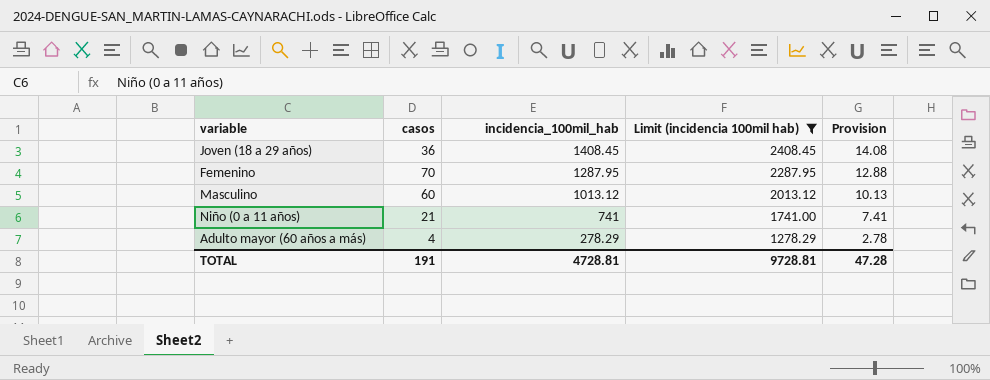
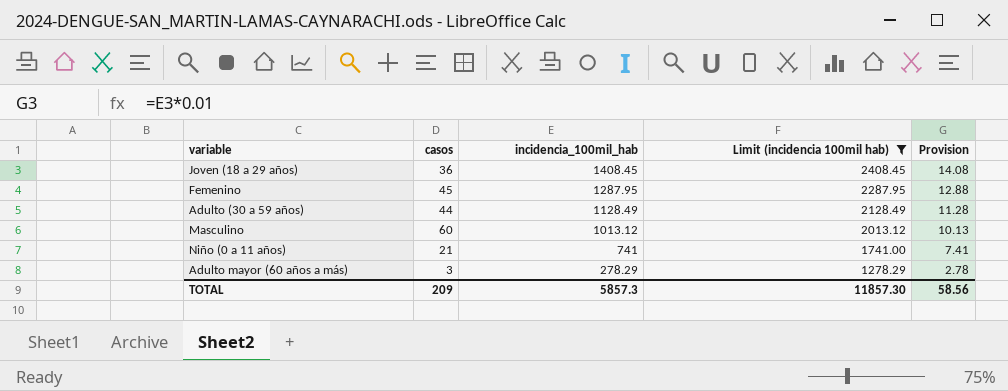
Femenino | casos: 70 -> 45
row Adulto (30 a 59 años): none -> 44 | 1128.49 | 2128.49 | 11.28
Adulto mayor (60 años a más) | casos: 4 -> 3
TOTAL | casos: 191 -> 209
TOTAL | incidencia_100mil_hab: 4728.81 -> 5857.3
TOTAL | Limit (incidencia 100mil hab): 9728.81 -> 11857.30
TOTAL | Provision: 47.28 -> 58.56

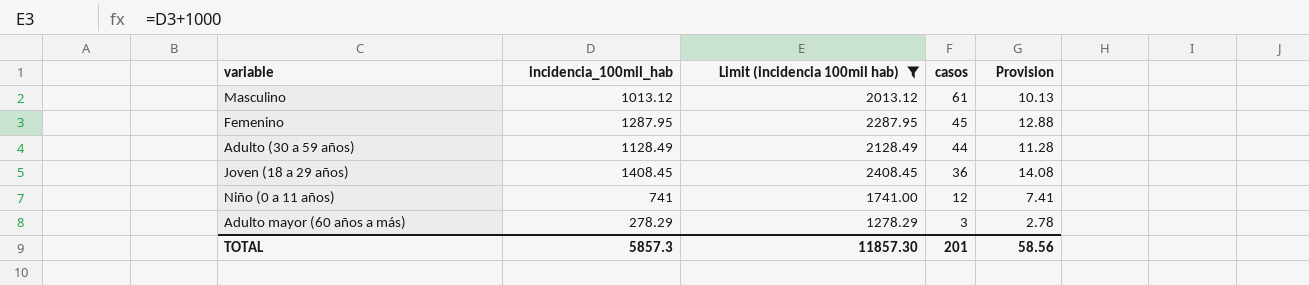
row order: incidencia_100mil_hab descending -> casos descending
column casos | position: 2 -> 4
Masculino | casos: 60 -> 61
Niño (0 a 11 años) | casos: 21 -> 12
TOTAL | casos: 209 -> 201

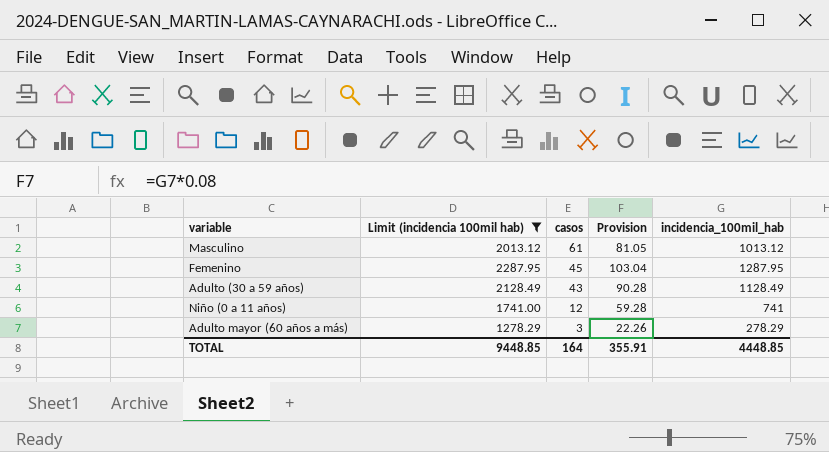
column Provision | formula: [incidencia_100mil_hab] * 0.01 -> [incidencia_100mil_hab] * 0.08
column incidencia_100mil_hab | position: 2 -> 5
row Joven (18 a 29 años): 1408.45 | 2408.45 | 36 | 14.08 -> none
Adulto (30 a 59 años) | casos: 44 -> 43
TOTAL | Limit (incidencia 100mil hab): 11857.30 -> 9448.85
TOTAL | casos: 201 -> 164
TOTAL | Provision: 58.56 -> 355.91
TOTAL | incidencia_100mil_hab: 5857.3 -> 4448.85

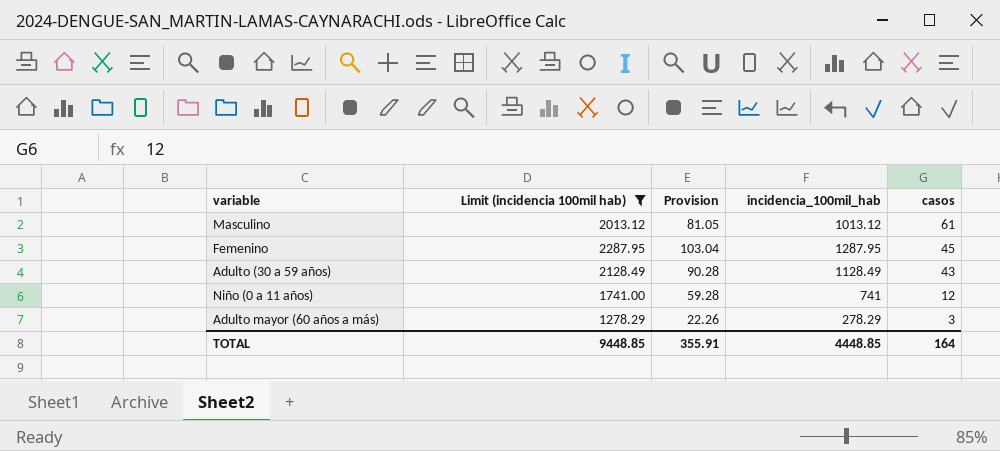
column casos | position: 3 -> 5

